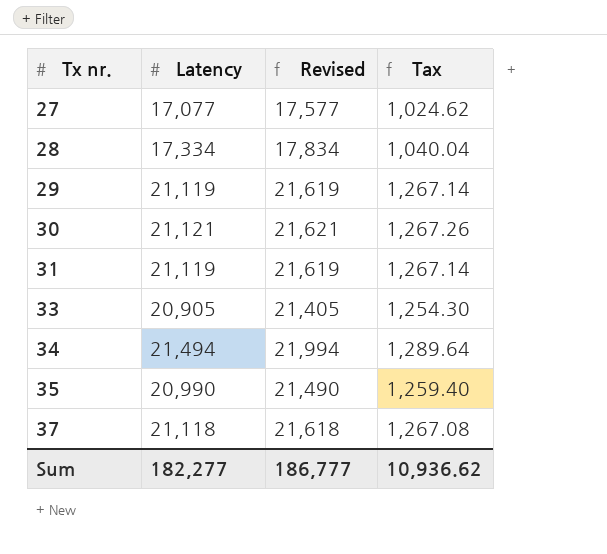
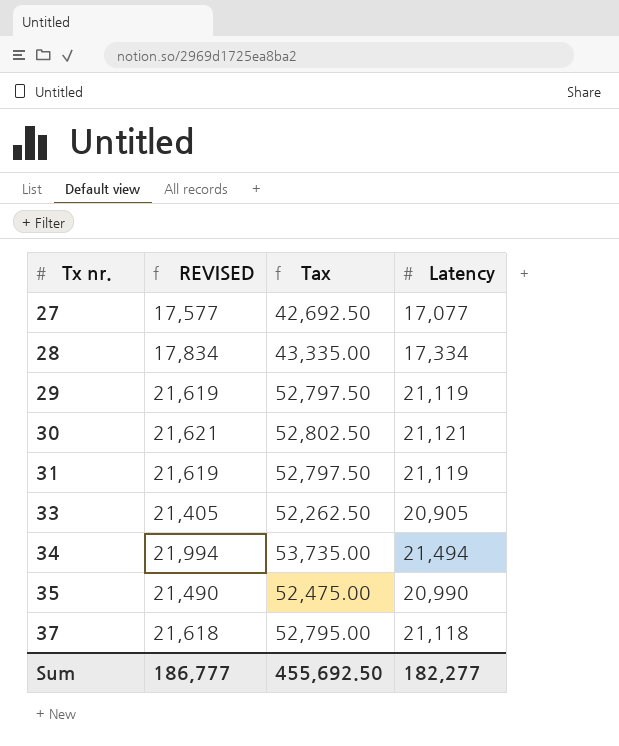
column name: Revised -> REVISED
column Tax | formula: [Latency] * 0.06 -> [Latency] * 2.5
column Latency | position: 2 -> 4
Sum | Tax: 10,936.62 -> 455,692.50

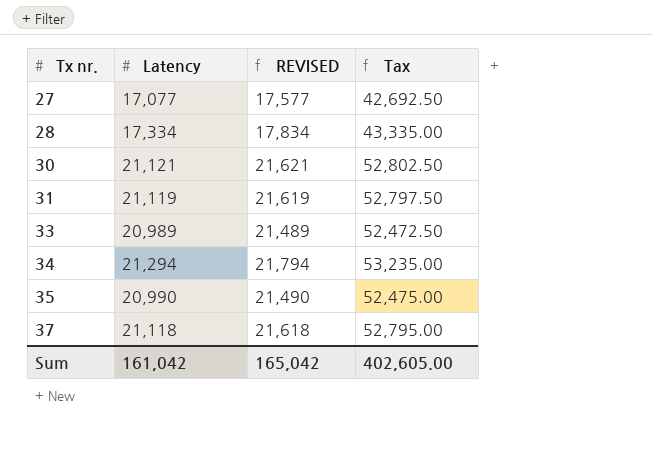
column Latency | position: 4 -> 2
row 29: 21,619 | 52,797.50 | 21,119 -> none
33 | Latency: 20,905 -> 20,989
33 | REVISED: 21,405 -> 21,489
33 | Tax: 52,262.50 -> 52,472.50
34 | Latency: 21,494 -> 21,294
34 | REVISED: 21,994 -> 21,794
34 | Tax: 53,735.00 -> 53,235.00
Sum | Latency: 182,277 -> 161,042
Sum | REVISED: 186,777 -> 165,042
Sum | Tax: 455,692.50 -> 402,605.00

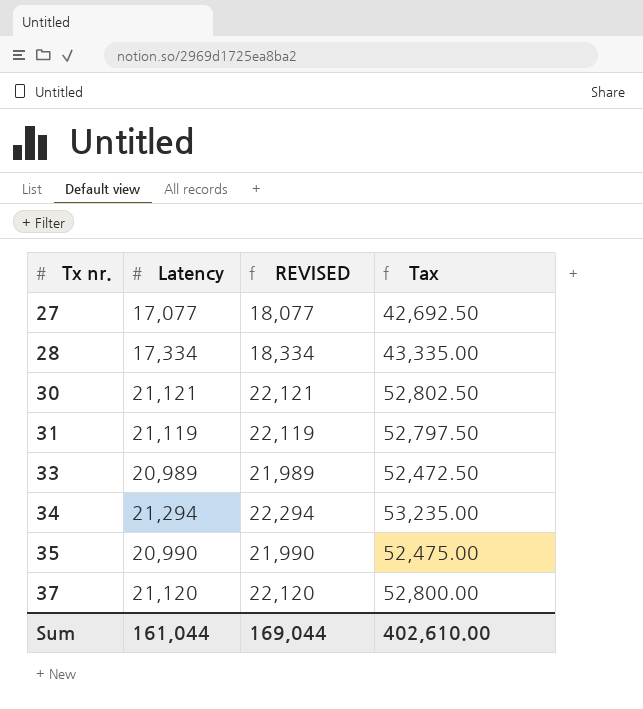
column REVISED | formula: [Latency] + 500 -> [Latency] + 1000
37 | Latency: 21,118 -> 21,120
37 | Tax: 52,795.00 -> 52,800.00
Sum | Latency: 161,042 -> 161,044
Sum | REVISED: 165,042 -> 169,044
Sum | Tax: 402,605.00 -> 402,610.00

